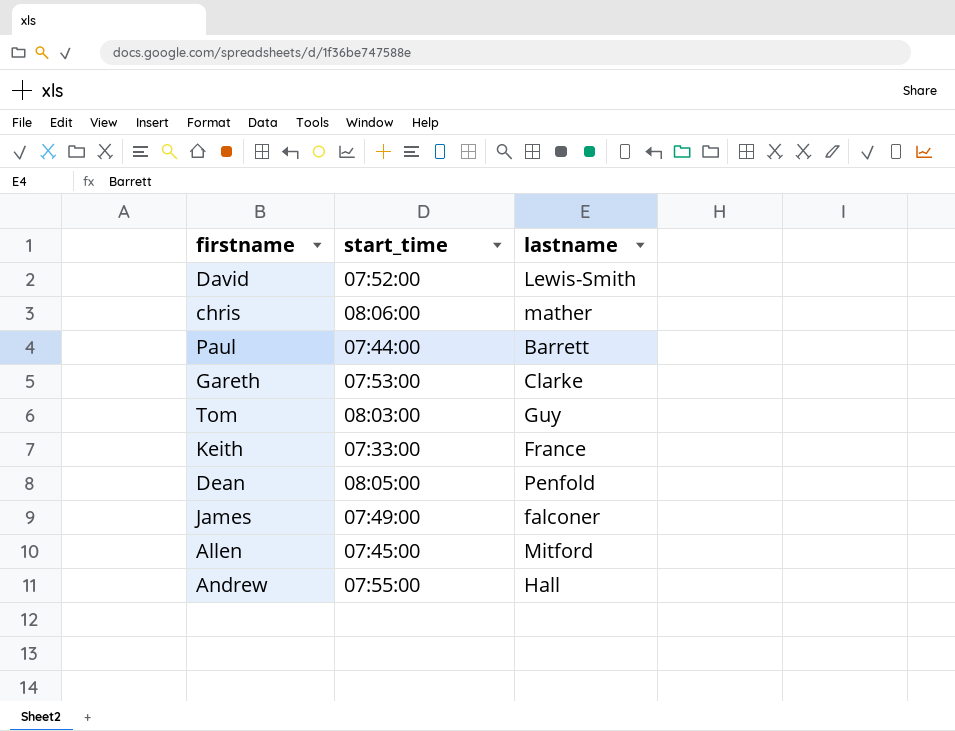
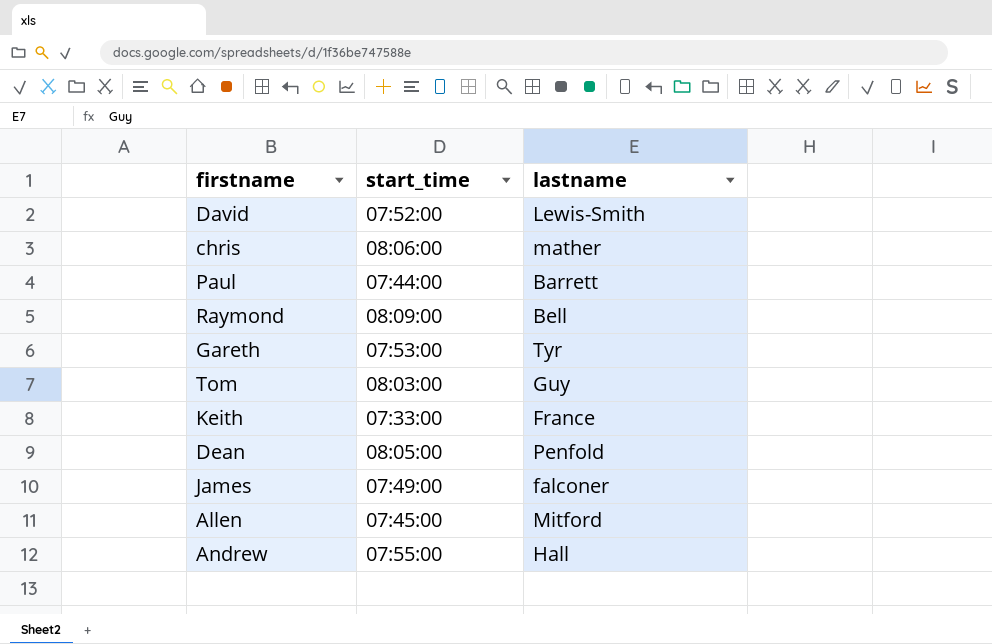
row Raymond: none -> 08:09:00 | Bell
Gareth | lastname: Clarke -> Tyr

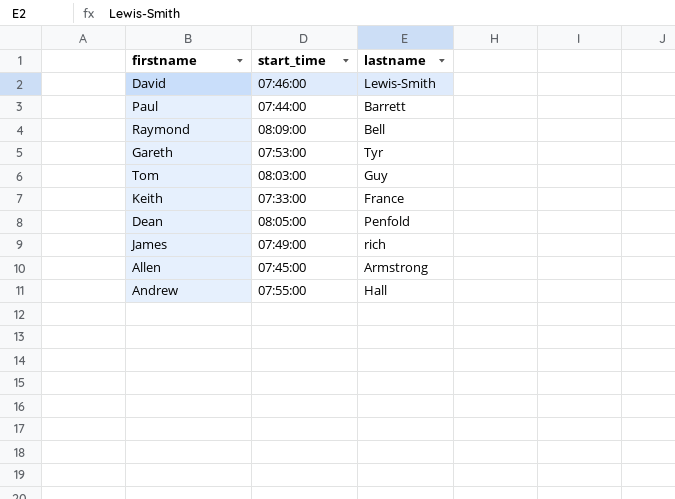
row chris: 08:06:00 | mather -> none
David | start_time: 07:52:00 -> 07:46:00
James | lastname: falconer -> rich
Allen | lastname: Mitford -> Armstrong

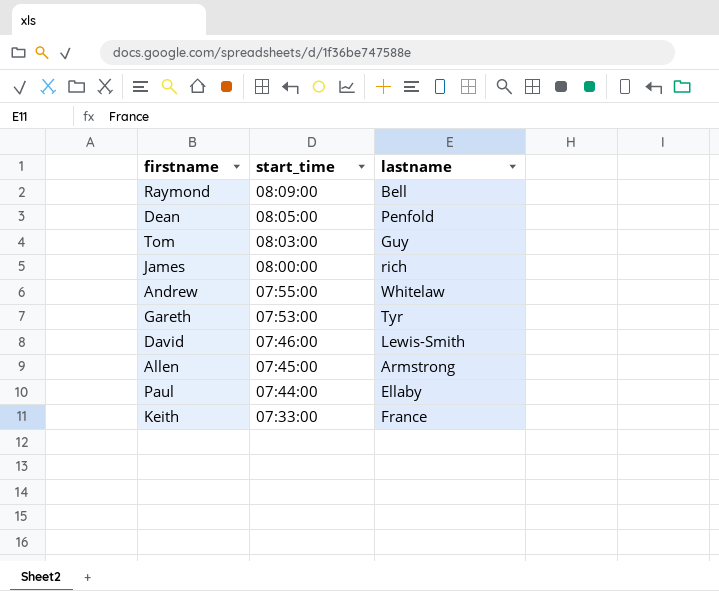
row order: none -> start_time descending
James | start_time: 07:49:00 -> 08:00:00
Andrew | lastname: Hall -> Whitelaw
Paul | lastname: Barrett -> Ellaby

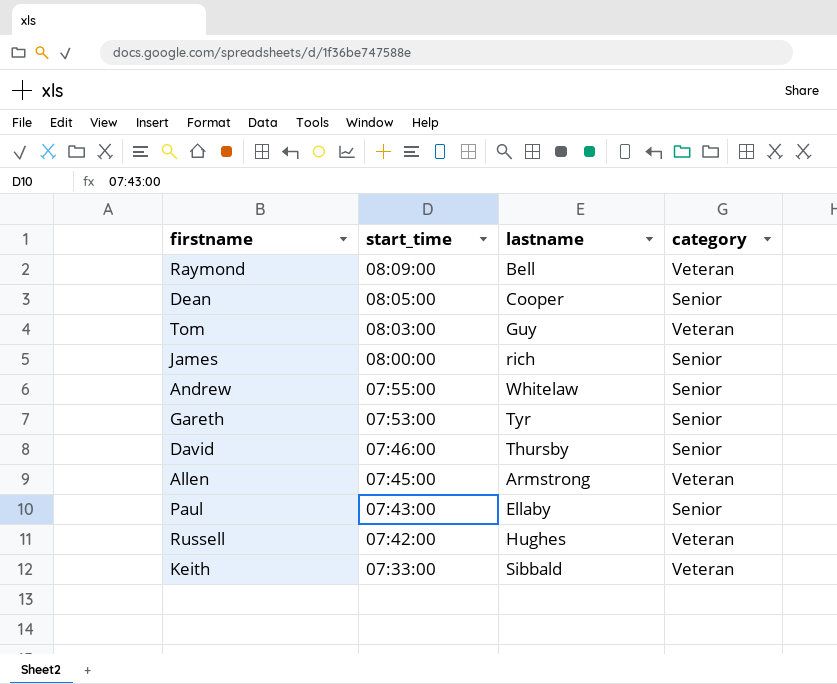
column category | position: none -> 4
Dean | lastname: Penfold -> Cooper
David | lastname: Lewis-Smith -> Thursby
Paul | start_time: 07:44:00 -> 07:43:00
row Russell: none -> 07:42:00 | Hughes | Veteran
Keith | lastname: France -> Sibbald

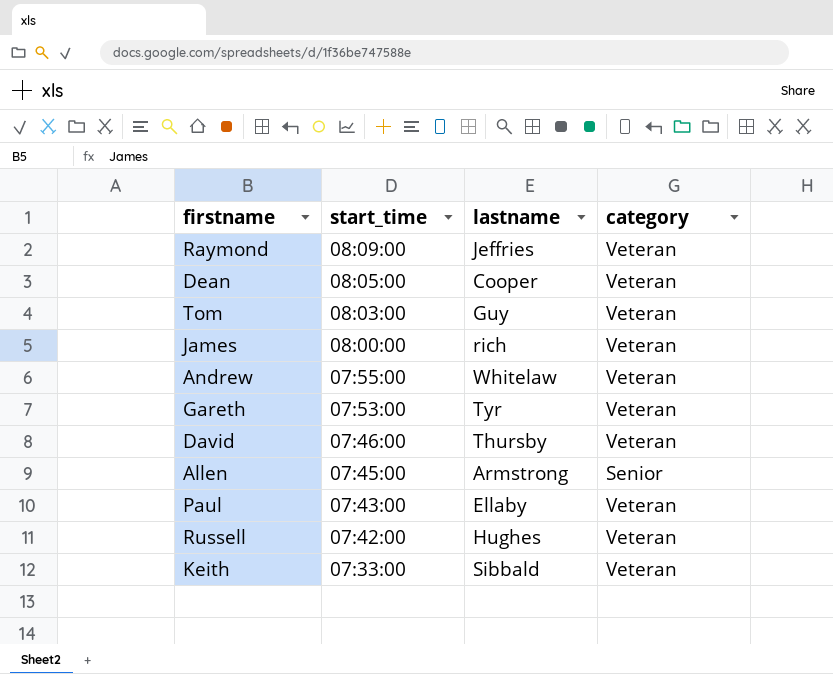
Raymond | lastname: Bell -> Jeffries
Dean | category: Senior -> Veteran
James | category: Senior -> Veteran
Andrew | category: Senior -> Veteran
Gareth | category: Senior -> Veteran
David | category: Senior -> Veteran
Allen | category: Veteran -> Senior
Paul | category: Senior -> Veteran

